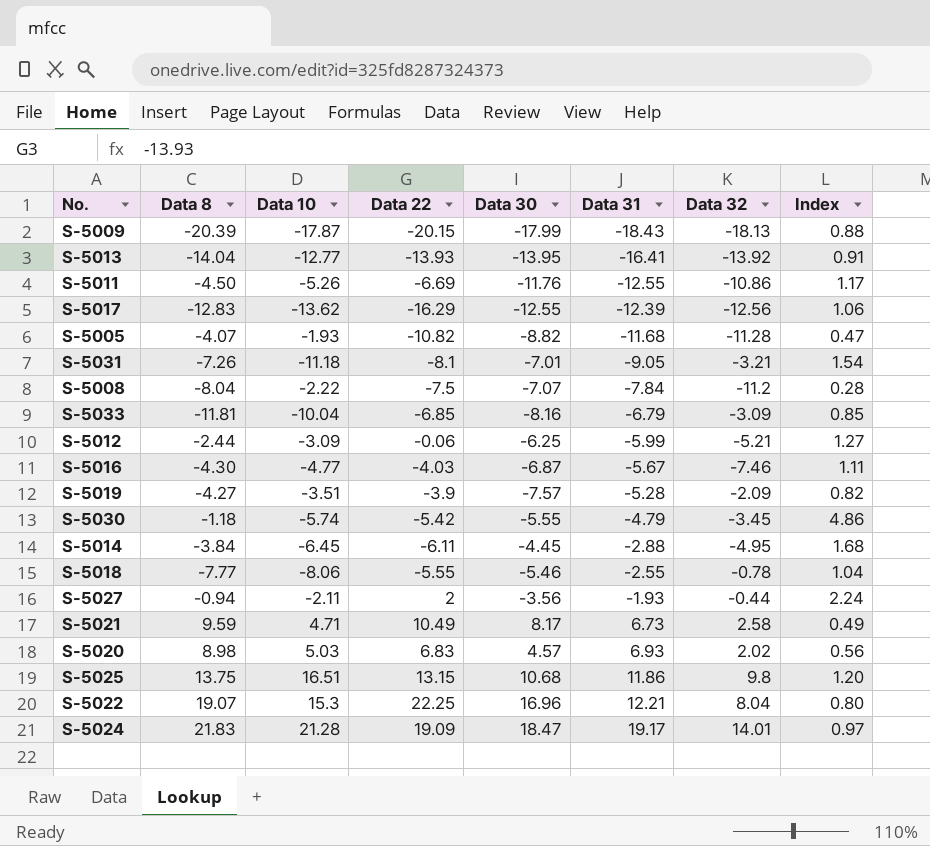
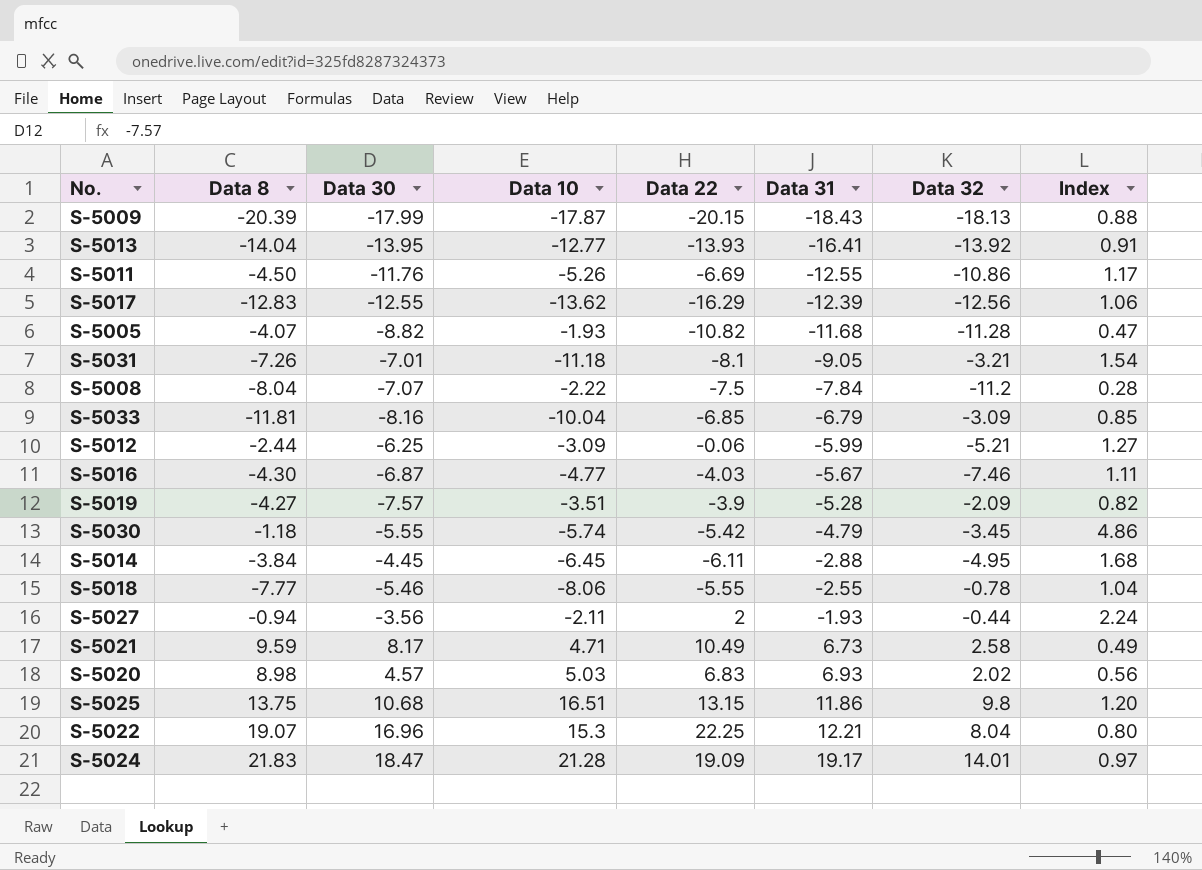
column Data 30 | position: 5 -> 3

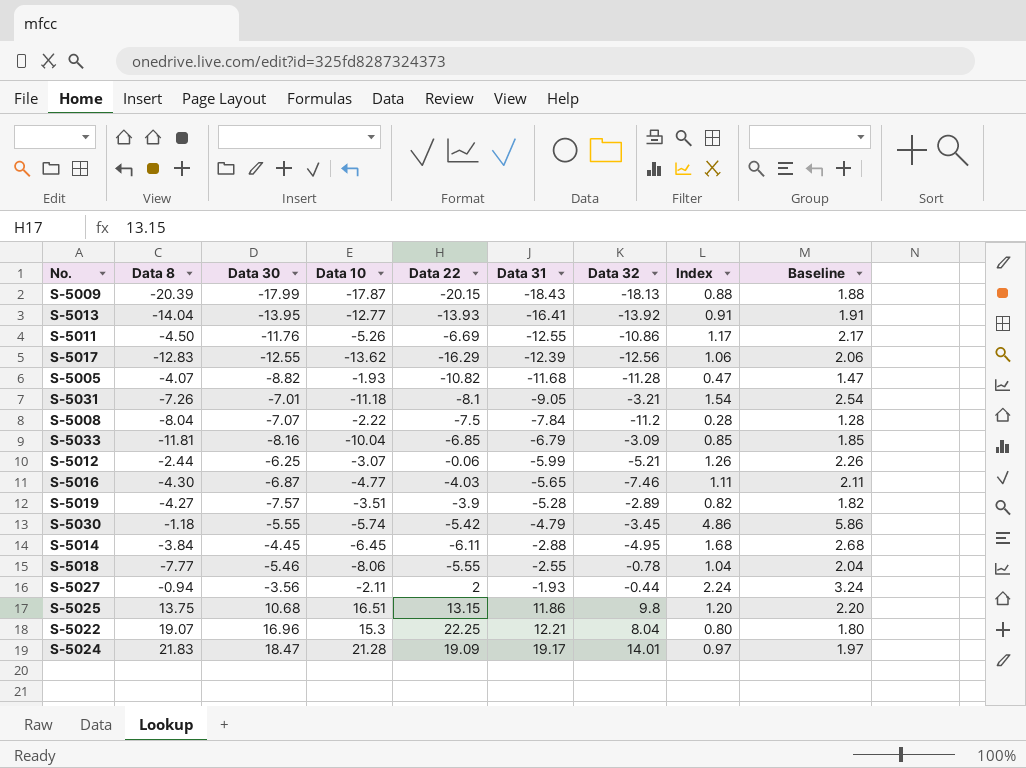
column Baseline | formula: none -> [Index] + 1
row S-5021: 9.59 | 8.17 | 4.71 | 10.49 | 6.73 | 2.58 | 0.49 -> none
row S-5020: 8.98 | 4.57 | 5.03 | 6.83 | 6.93 | 2.02 | 0.56 -> none
S-5012 | Data 10: -3.09 -> -3.07
S-5012 | Index: 1.27 -> 1.26
S-5016 | Data 31: -5.67 -> -5.65
S-5019 | Data 32: -2.09 -> -2.89

